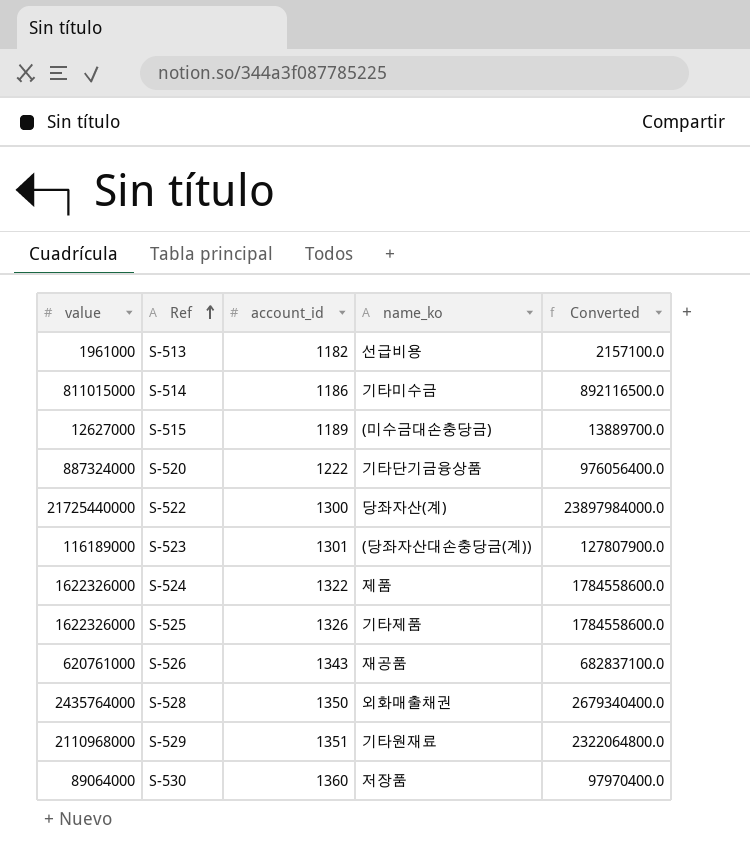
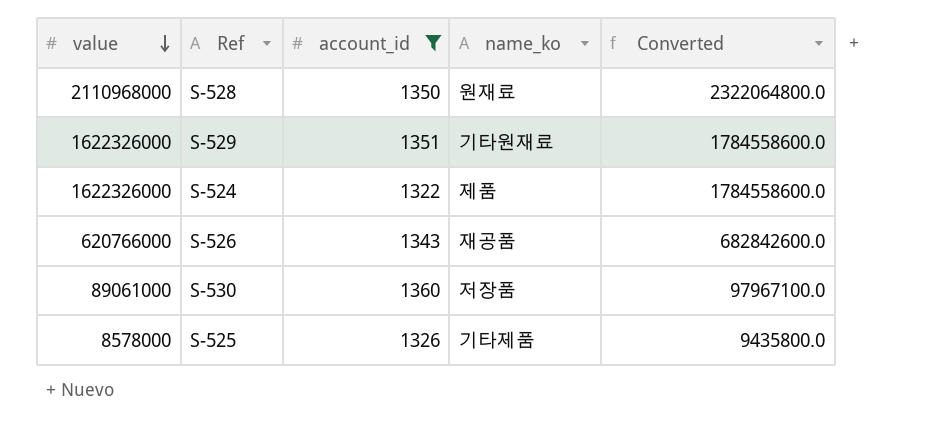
filter: none -> account_id >= 1322
row order: Ref ascending -> value descending
S-528 | value: 2435764000 -> 2110968000
S-528 | name_ko: 외화매출채권 -> 원재료
S-528 | Converted: 2679340400.0 -> 2322064800.0
S-529 | value: 2110968000 -> 1622326000
S-529 | Converted: 2322064800.0 -> 1784558600.0
S-526 | value: 620761000 -> 620766000
S-526 | Converted: 682837100.0 -> 682842600.0
S-530 | value: 89064000 -> 89061000
S-530 | Converted: 97970400.0 -> 97967100.0
S-525 | value: 1622326000 -> 8578000
S-525 | Converted: 1784558600.0 -> 9435800.0

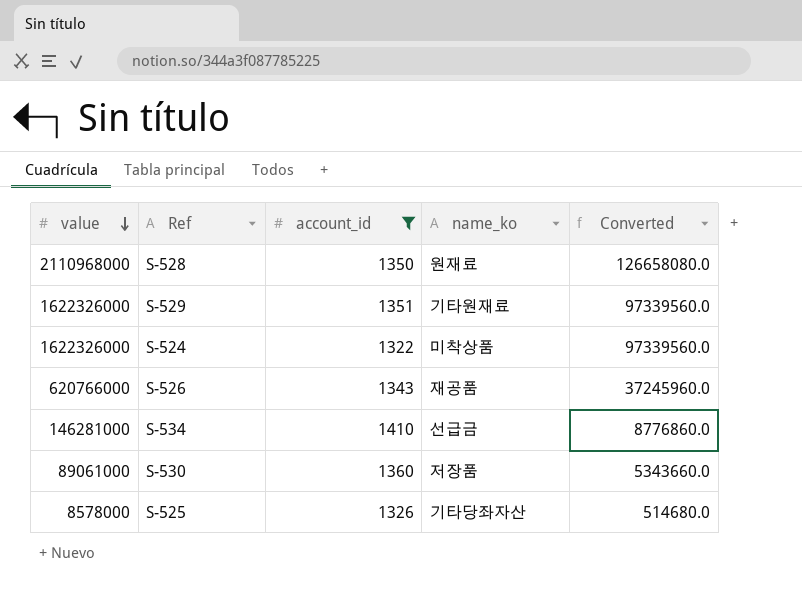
column Converted | formula: [value] * 1.1 -> [value] * 0.06
S-524 | name_ko: 제품 -> 미착상품
row S-534: none -> 146281000 | 1410 | 선급금 | 8776860.0
S-525 | name_ko: 기타제품 -> 기타당좌자산

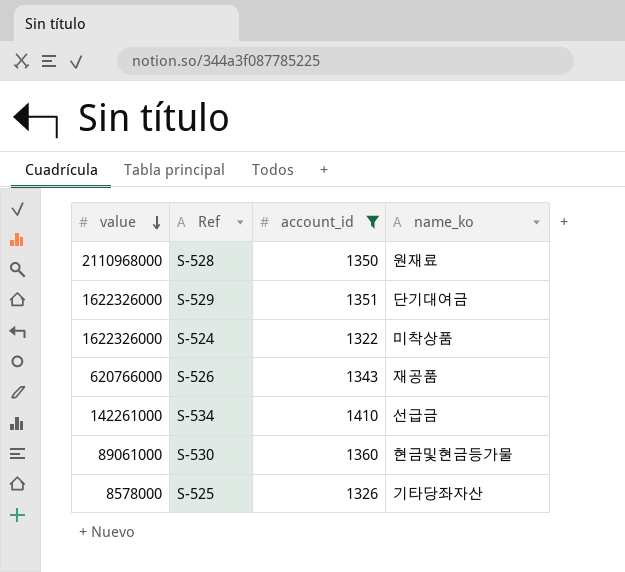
column Converted | formula: [value] * 0.06 -> none
S-529 | name_ko: 기타원재료 -> 단기대여금
S-534 | value: 146281000 -> 142261000
S-530 | name_ko: 저장품 -> 현금및현금등가물

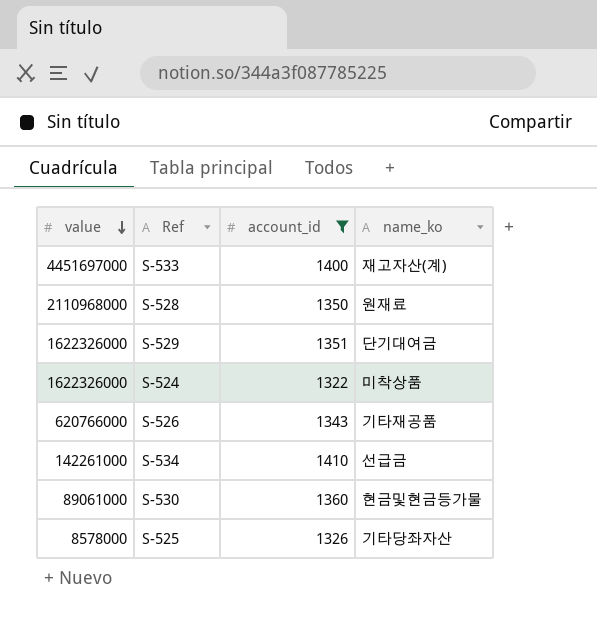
row S-533: none -> 4451697000 | 1400 | 재고자산(계)
S-526 | name_ko: 재공품 -> 기타재공품

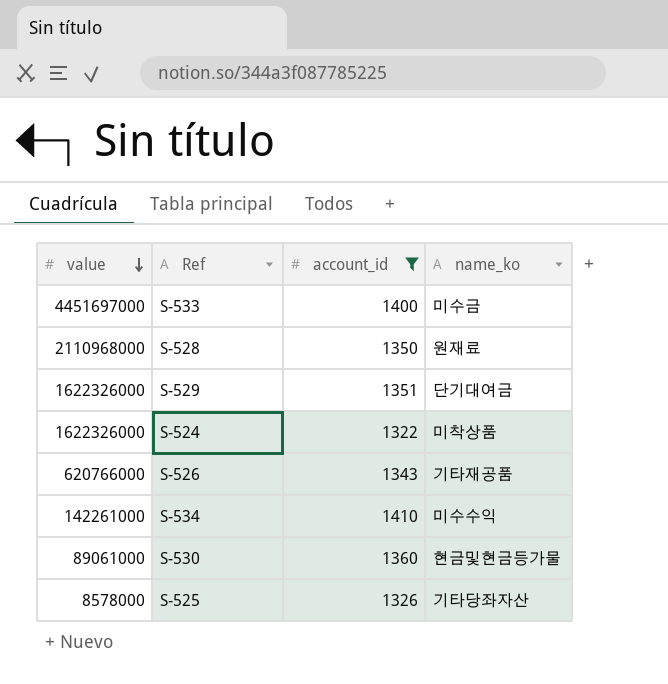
S-533 | name_ko: 재고자산(계) -> 미수금
S-534 | name_ko: 선급금 -> 미수수익

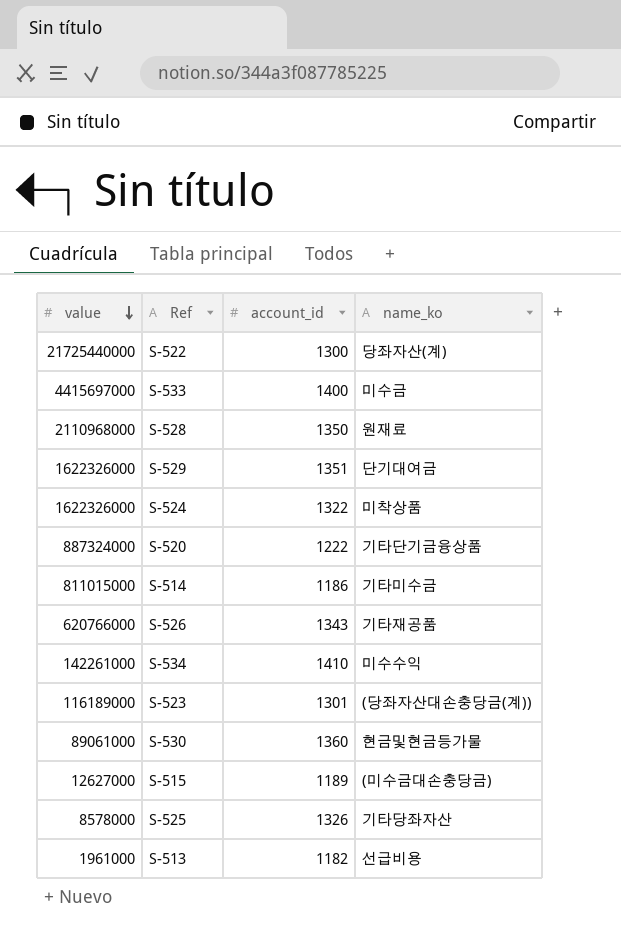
filter: account_id >= 1322 -> none
S-533 | value: 4451697000 -> 4415697000

